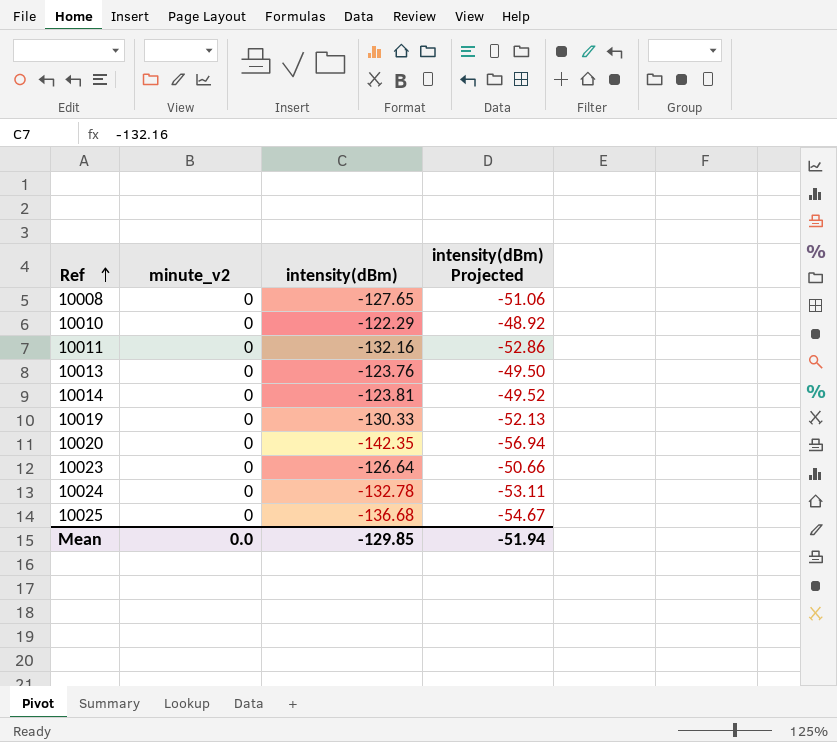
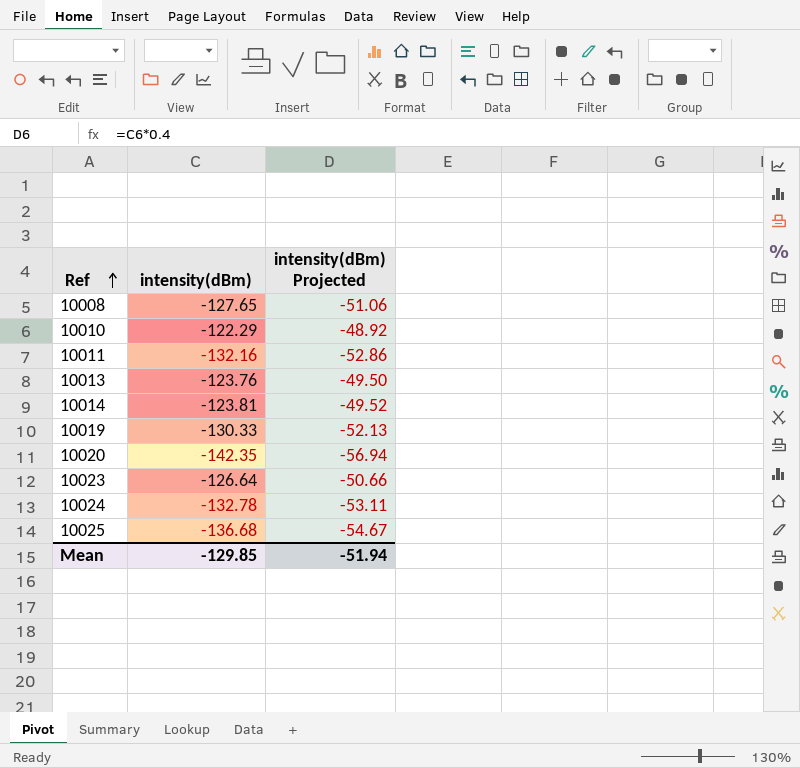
column minute_v2 | position: 2 -> none

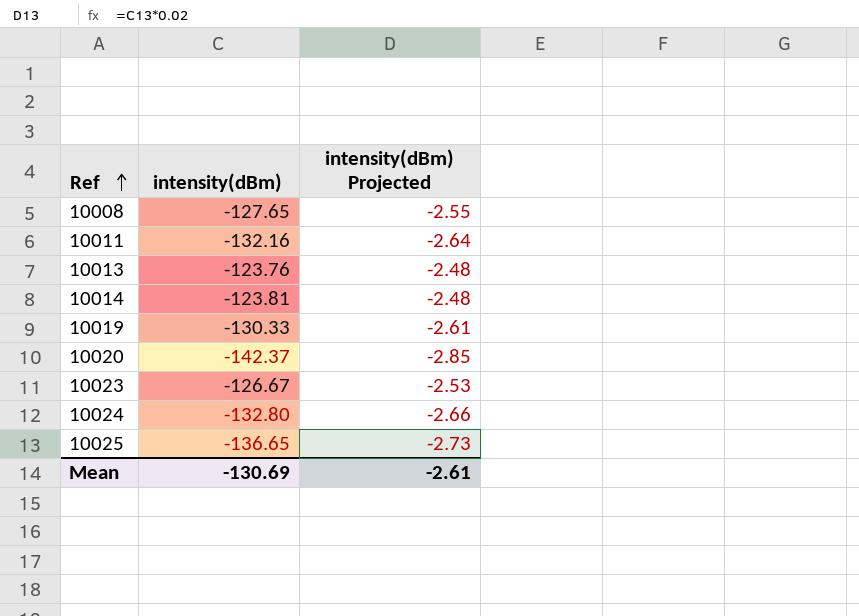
column intensity(dBm) Projected | formula: [intensity(dBm)] * 0.4 -> [intensity(dBm)] * 0.02
row 10010: -122.29 | -48.92 -> none
10020 | intensity(dBm): -142.35 -> -142.37
10023 | intensity(dBm): -126.64 -> -126.67
10024 | intensity(dBm): -132.78 -> -132.80
10025 | intensity(dBm): -136.68 -> -136.65
Mean | intensity(dBm): -129.85 -> -130.69
Mean | intensity(dBm) Projected: -51.94 -> -2.61

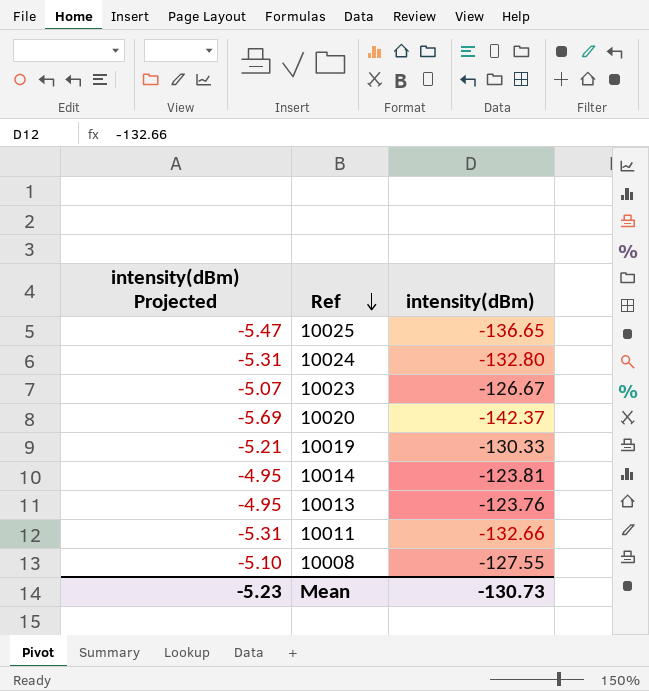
row order: Ref ascending -> Ref descending
column intensity(dBm) Projected | formula: [intensity(dBm)] * 0.02 -> [intensity(dBm)] * 0.04
column intensity(dBm) Projected | position: 3 -> 1
10011 | intensity(dBm): -132.16 -> -132.66
10008 | intensity(dBm): -127.65 -> -127.55
Mean | intensity(dBm) Projected: -2.61 -> -5.23
Mean | intensity(dBm): -130.69 -> -130.73

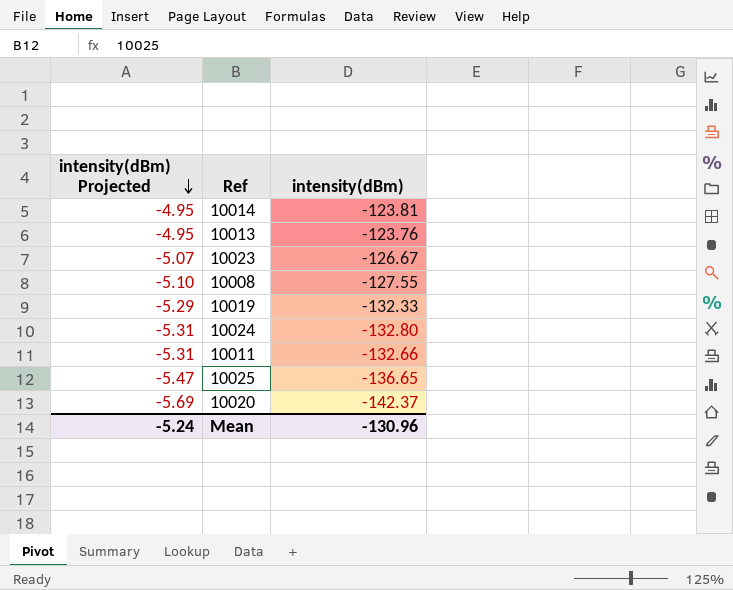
row order: Ref descending -> intensity(dBm) Projected descending
10019 | intensity(dBm) Projected: -5.21 -> -5.29
10019 | intensity(dBm): -130.33 -> -132.33
Mean | intensity(dBm) Projected: -5.23 -> -5.24
Mean | intensity(dBm): -130.73 -> -130.96

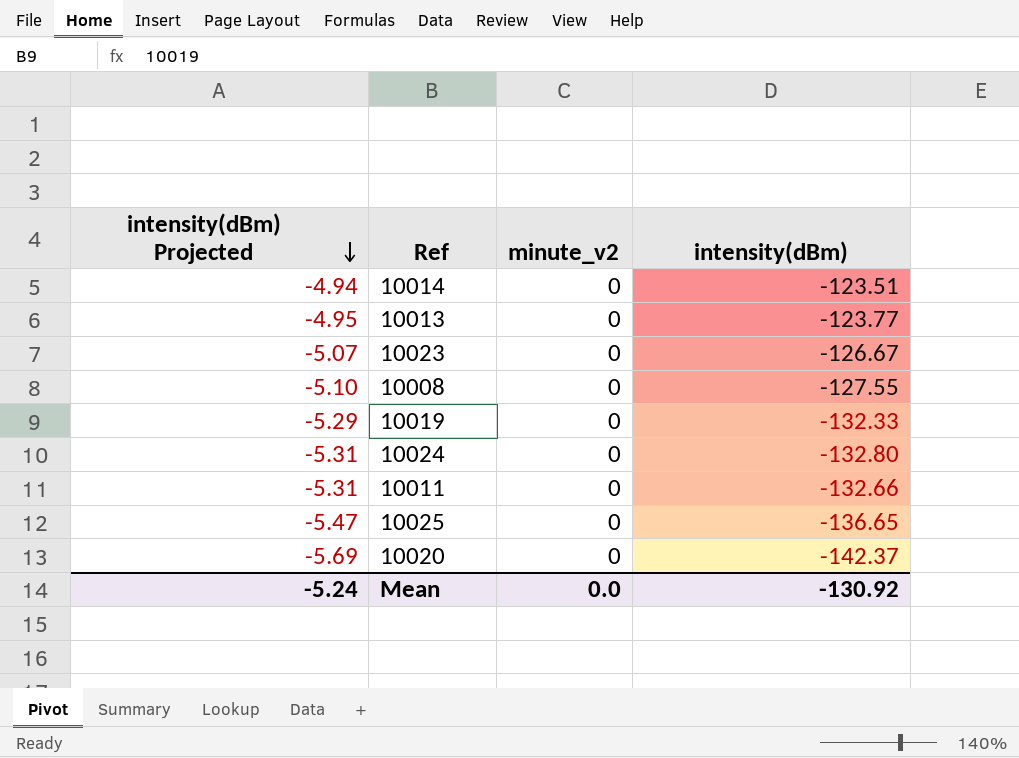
column minute_v2 | position: none -> 3
10014 | intensity(dBm) Projected: -4.95 -> -4.94
10014 | intensity(dBm): -123.81 -> -123.51
10013 | intensity(dBm): -123.76 -> -123.77
Mean | intensity(dBm): -130.96 -> -130.92

